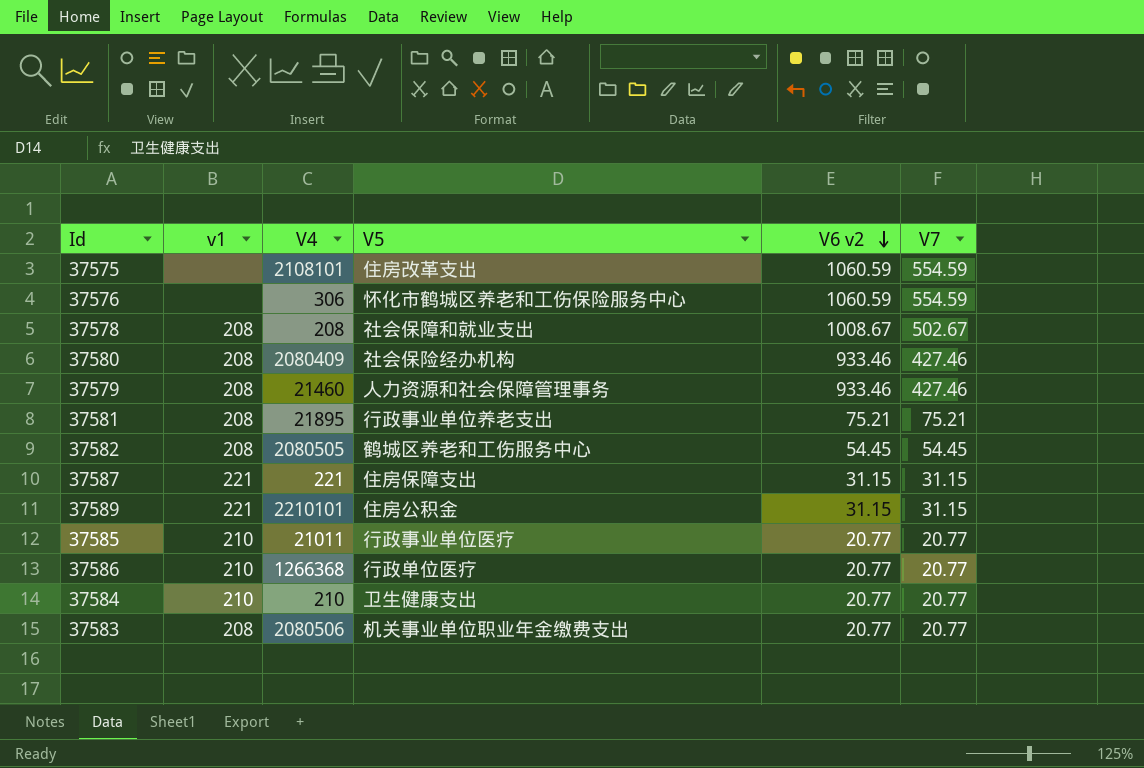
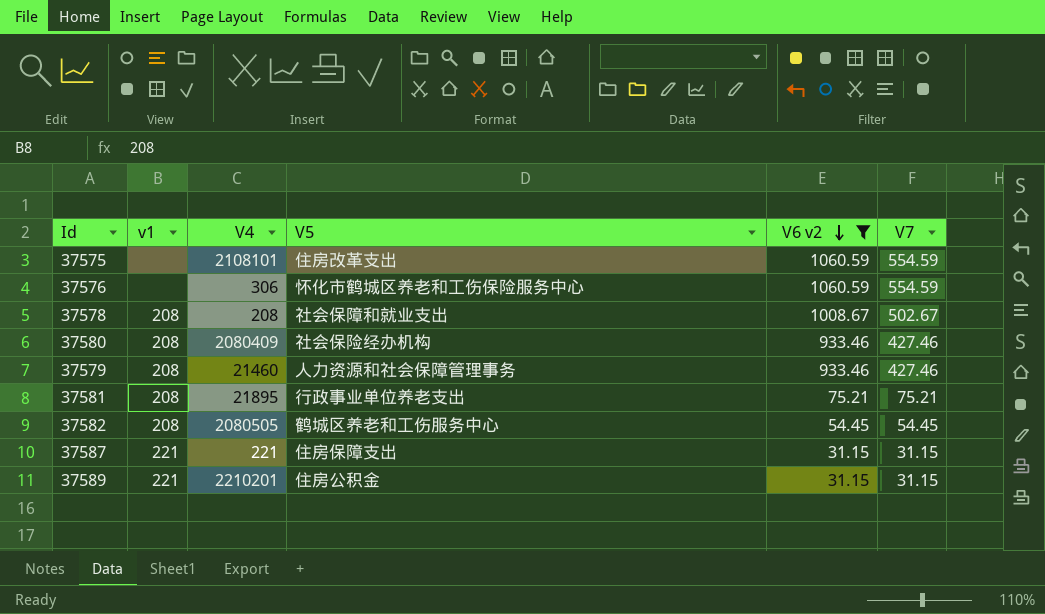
filter: none -> V6 v2 != 20.77
37589 | V4: 2210101 -> 2210201

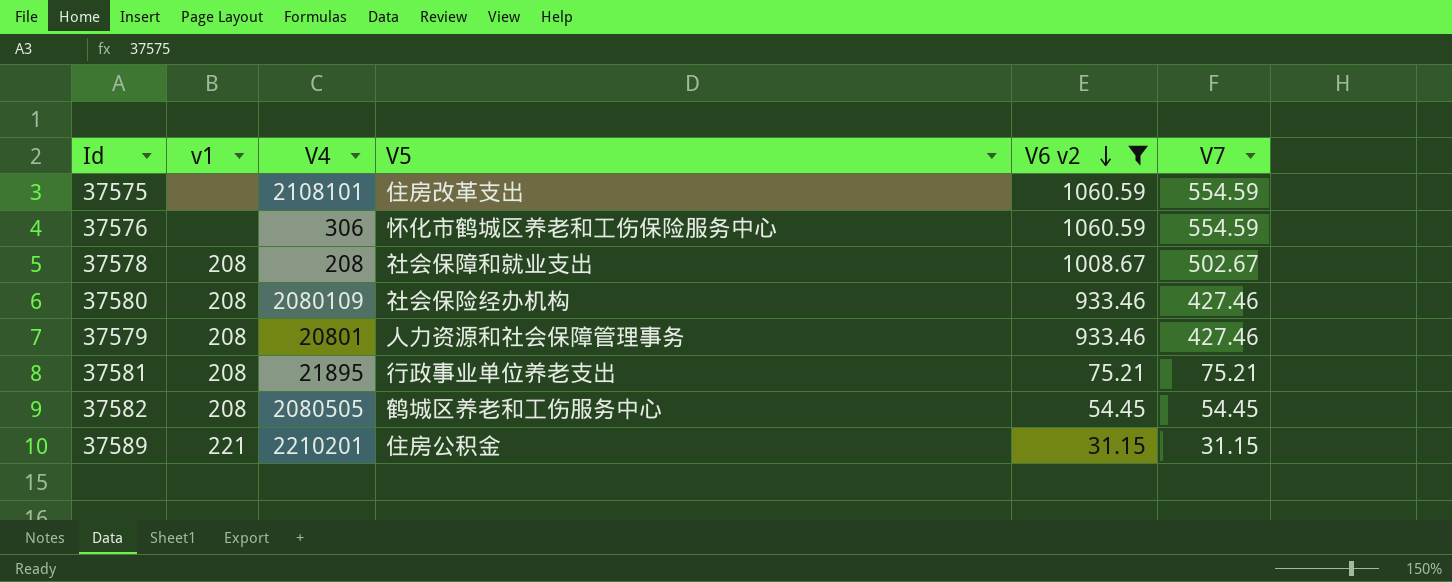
row 37587: 221 | 221 | 住房保障支出 | 31.15 | 31.15 -> none
37580 | V4: 2080409 -> 2080109
37579 | V4: 21460 -> 20801

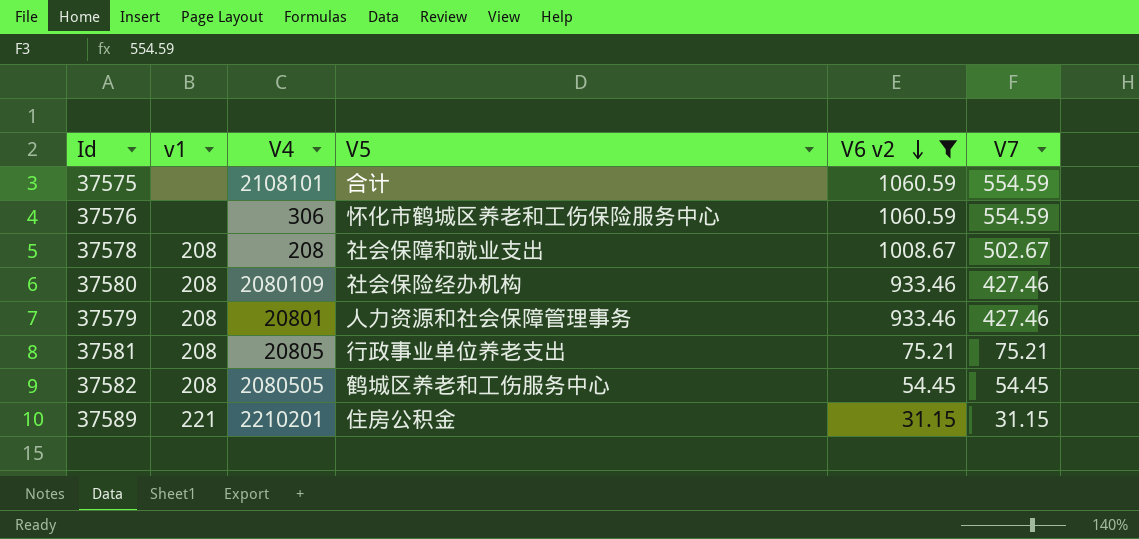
37575 | V5: 住房改革支出 -> 合计
37581 | V4: 21895 -> 20805

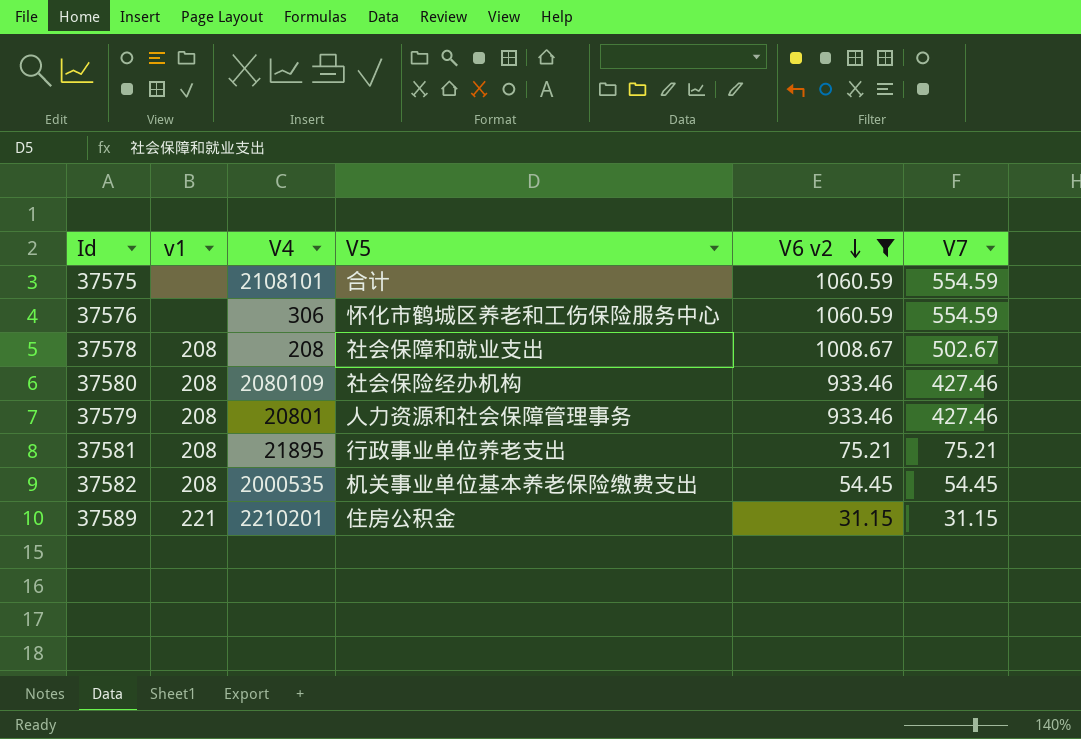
37581 | V4: 20805 -> 21895
37582 | V4: 2080505 -> 2000535
37582 | V5: 鹤城区养老和工伤服务中心 -> 机关事业单位基本养老保险缴费支出

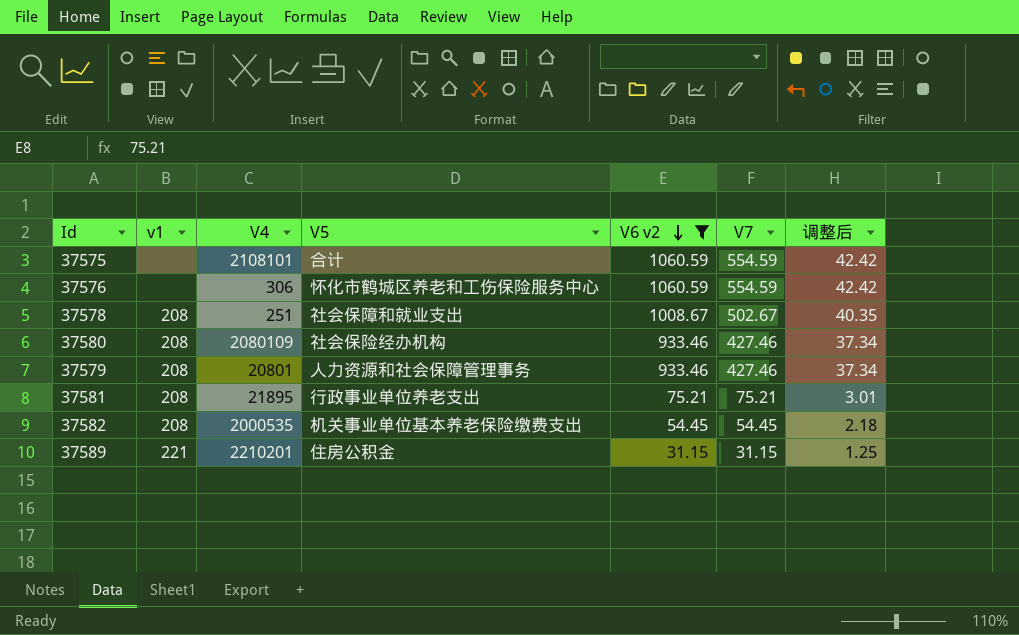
column 调整后 | formula: none -> [V6 v2] * 0.04
37578 | V4: 208 -> 251

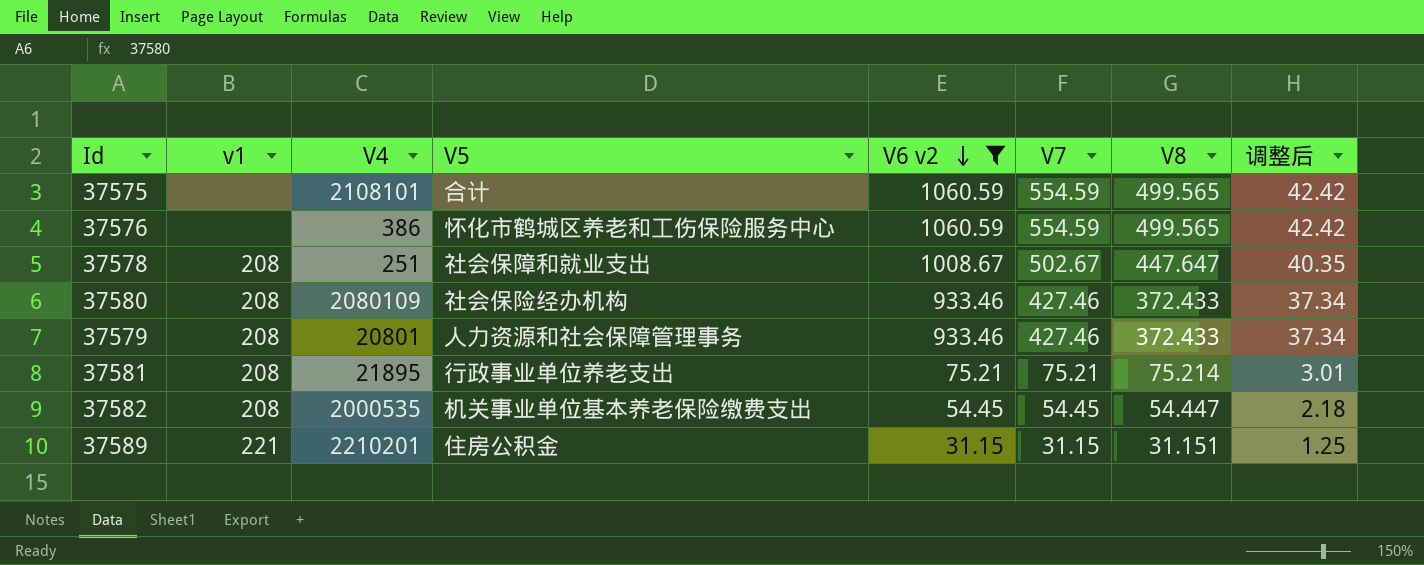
column V8 | position: none -> 7
37576 | V4: 306 -> 386

